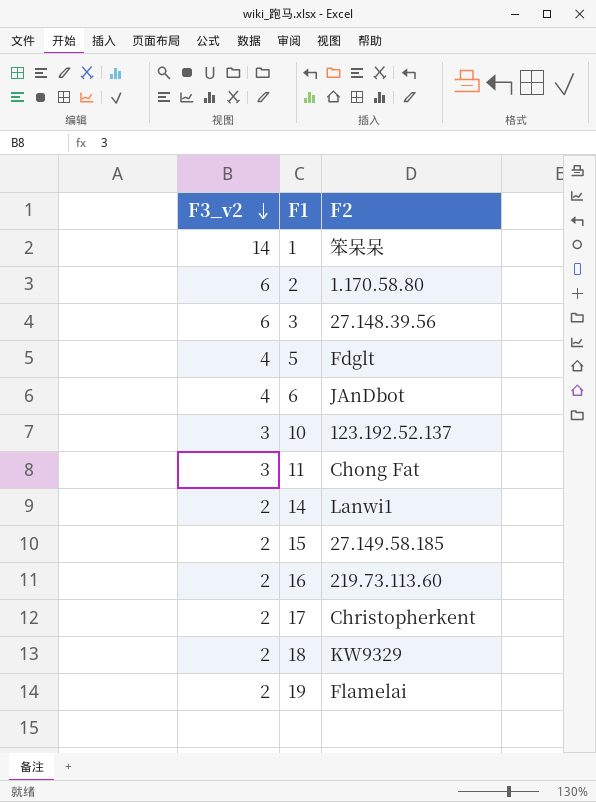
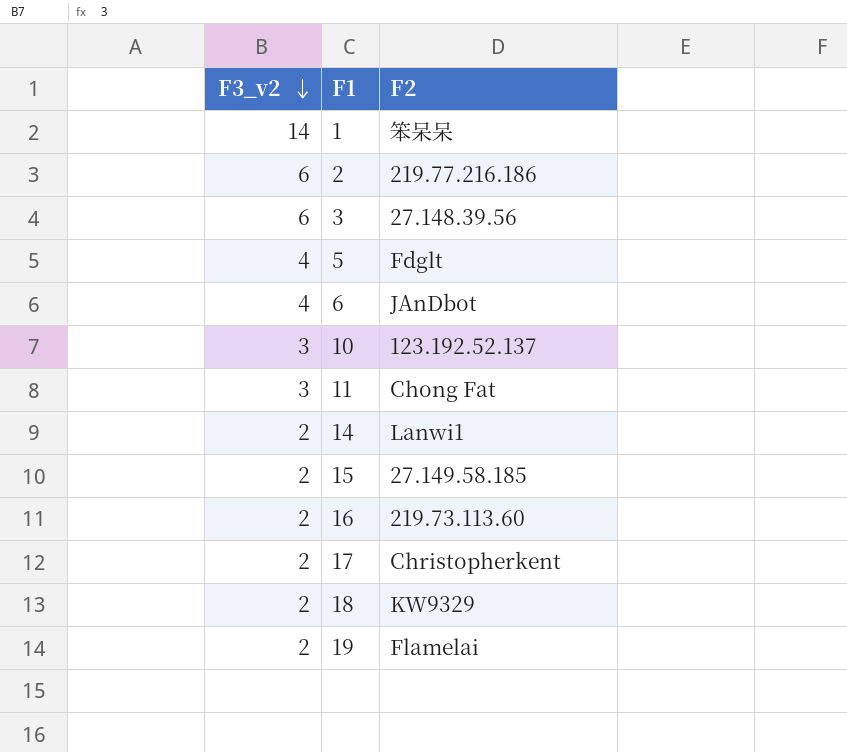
2 | F2: 1.170.58.80 -> 219.77.216.186

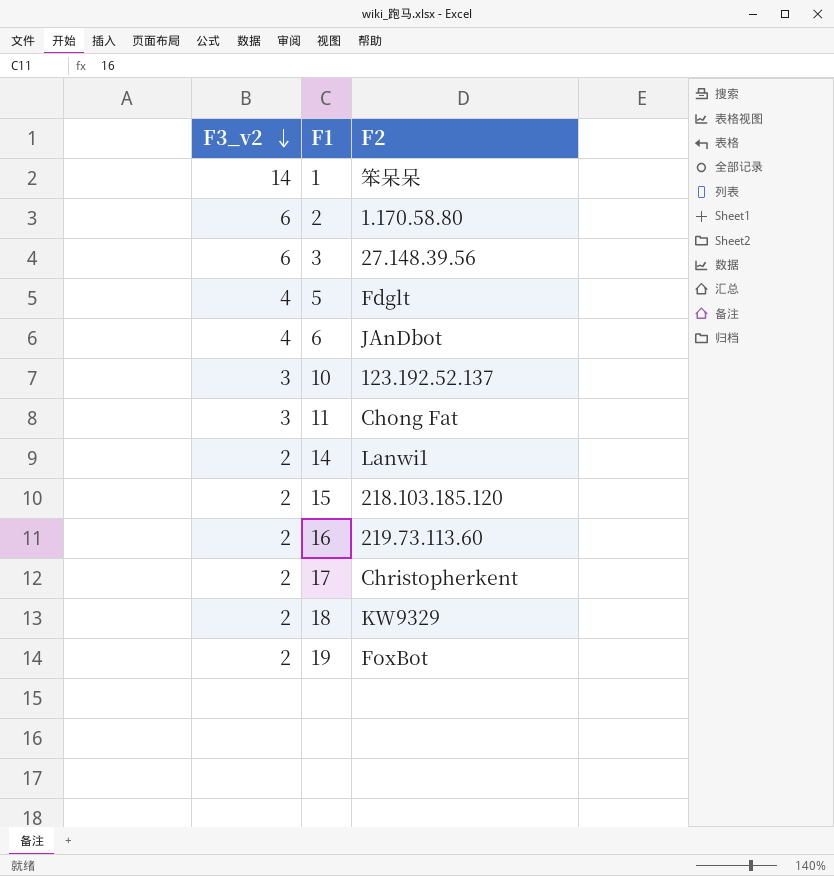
2 | F2: 219.77.216.186 -> 1.170.58.80
15 | F2: 27.149.58.185 -> 218.103.185.120
19 | F2: Flamelai -> FoxBot

